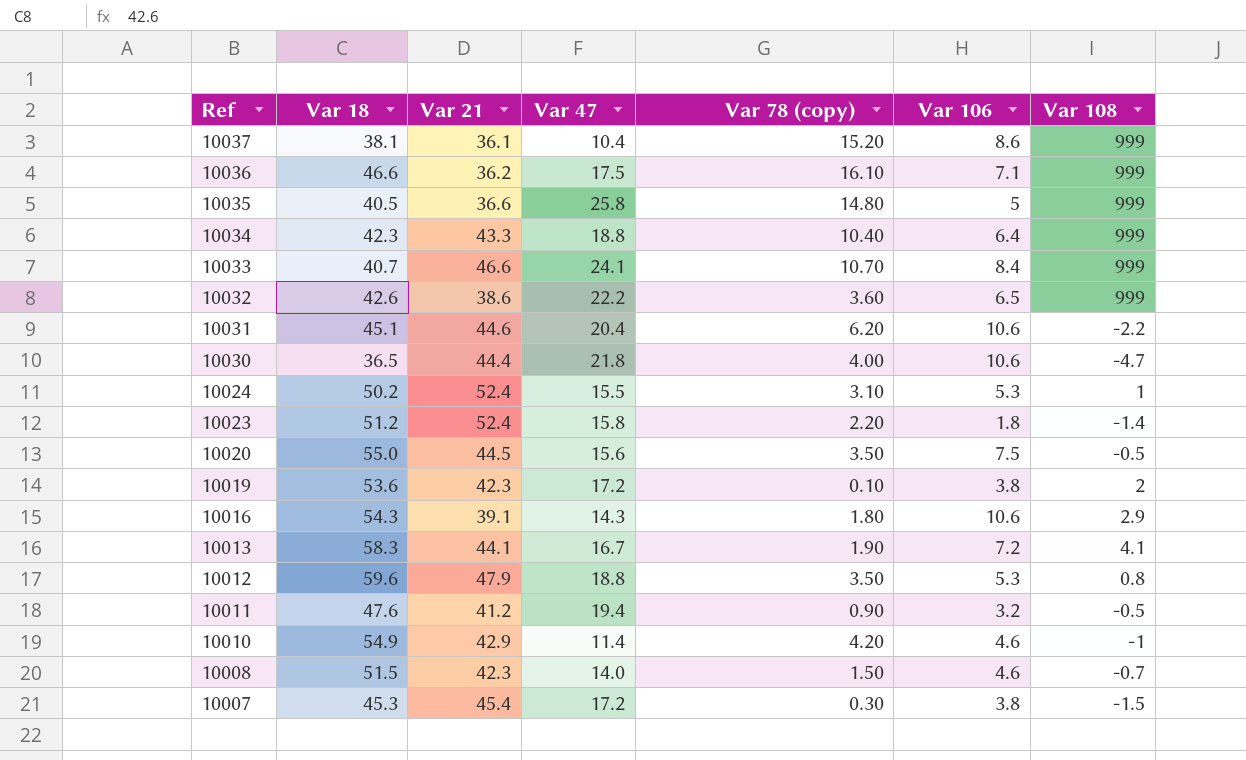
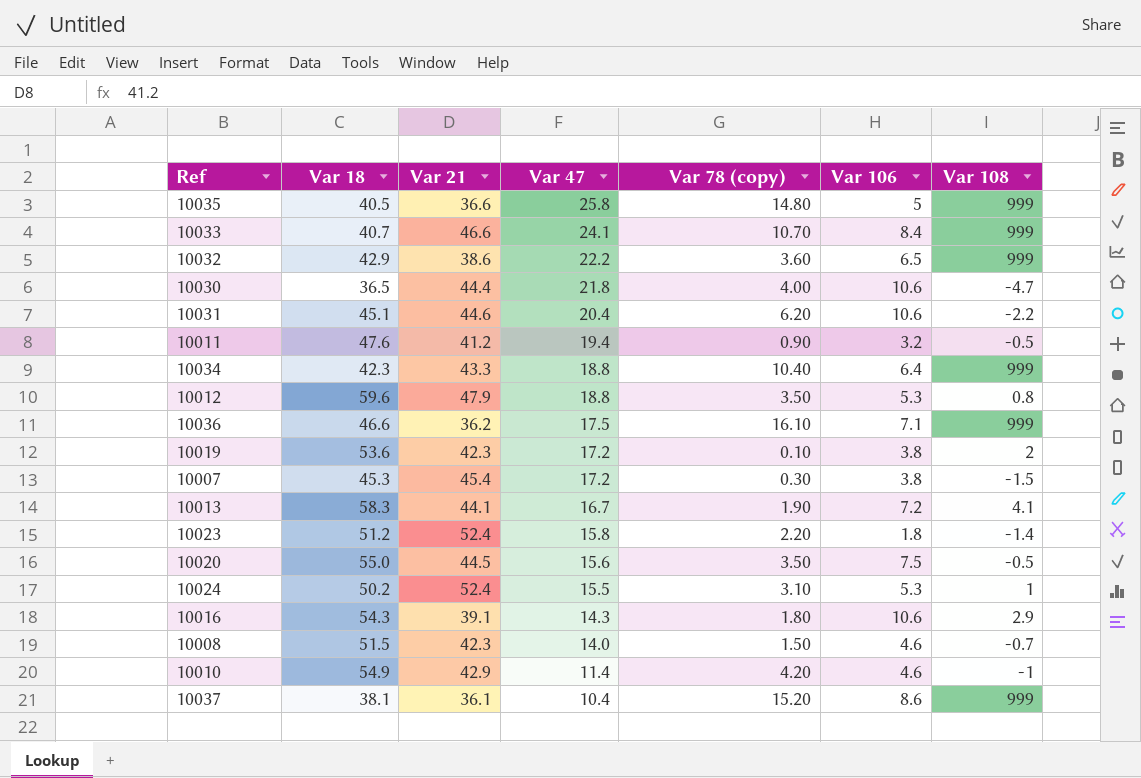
row order: Ref descending -> Var 47 descending
10032 | Var 18: 42.6 -> 42.9

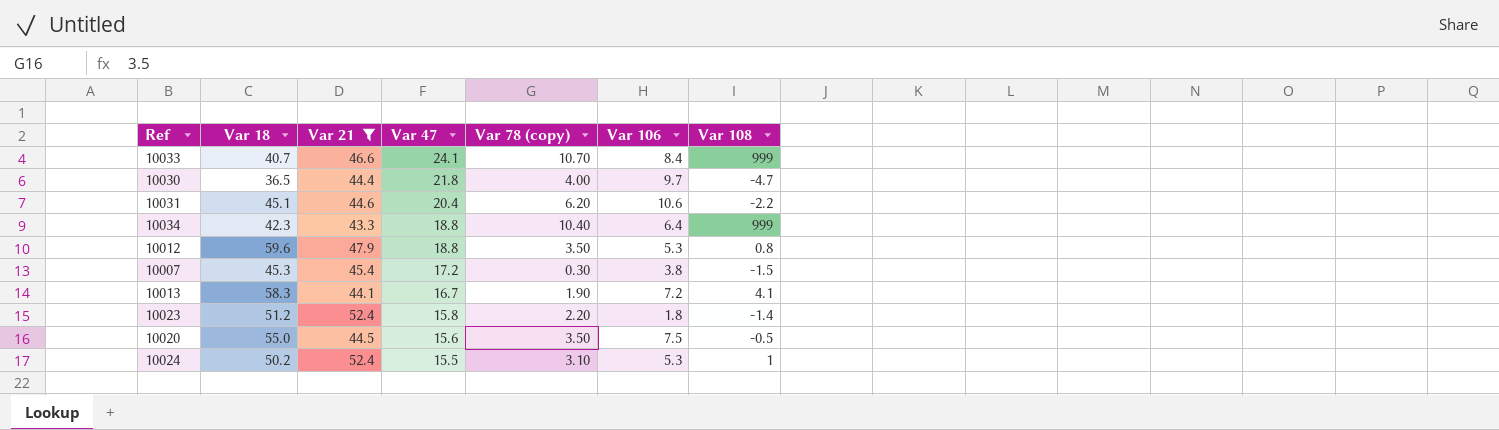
filter: none -> Var 21 >= 43.3
10030 | Var 106: 10.6 -> 9.7

